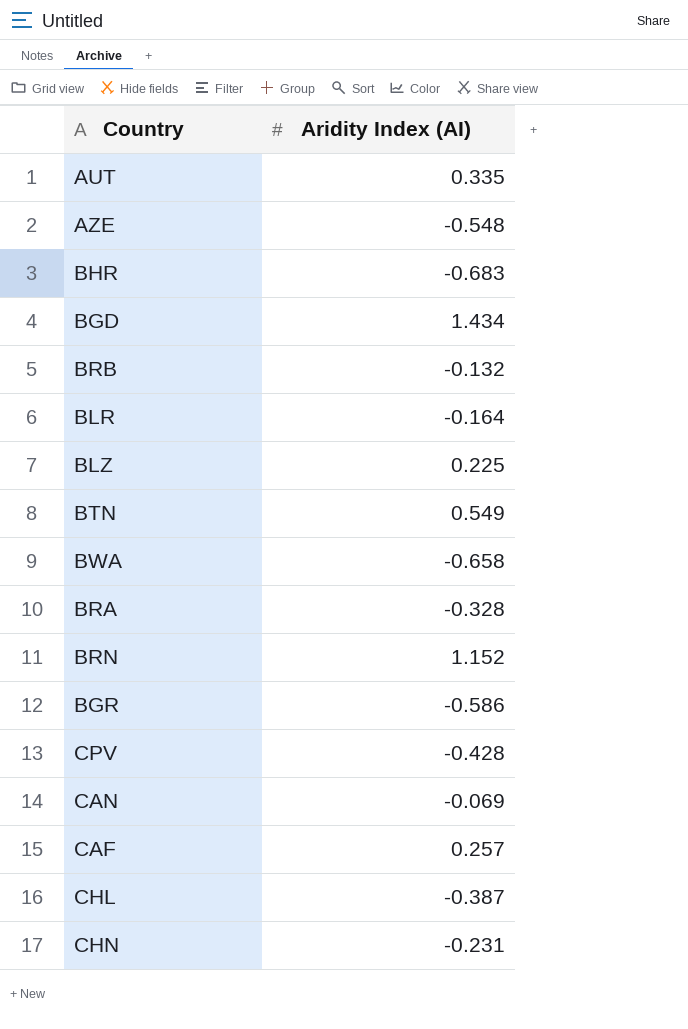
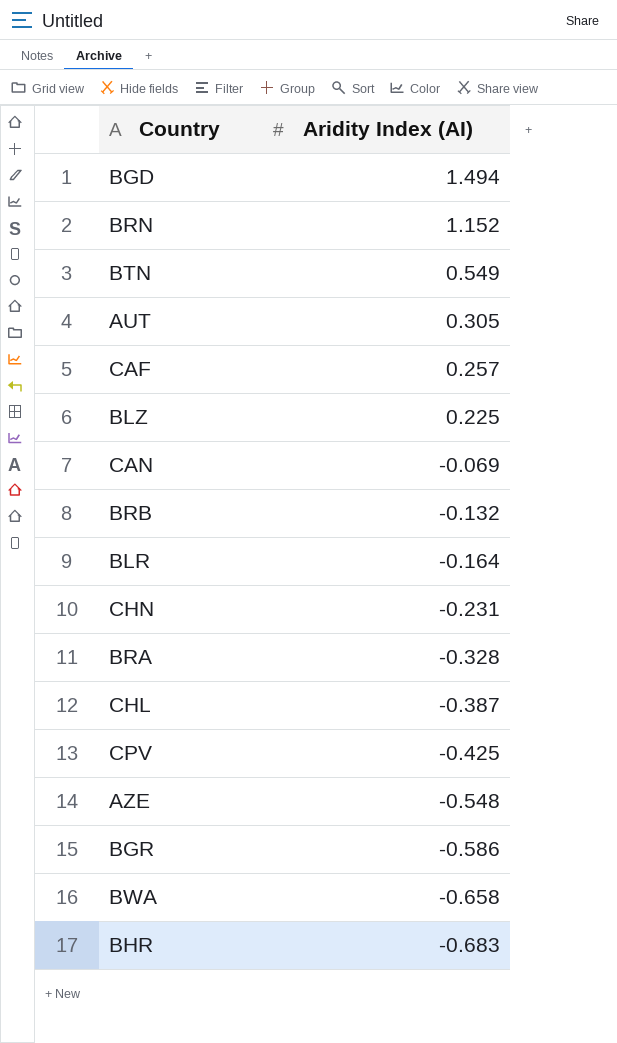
row order: none -> Aridity Index (AI) descending
BGD | Aridity Index (AI): 1.434 -> 1.494
AUT | Aridity Index (AI): 0.335 -> 0.305
CPV | Aridity Index (AI): -0.428 -> -0.425

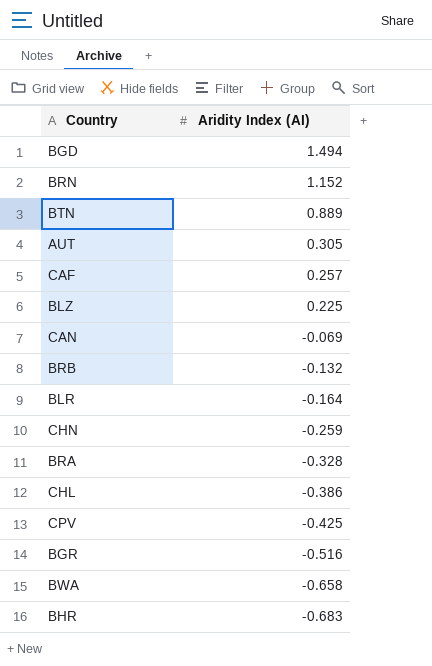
row AZE: -0.548 -> none
BTN | Aridity Index (AI): 0.549 -> 0.889
CHN | Aridity Index (AI): -0.231 -> -0.259
CHL | Aridity Index (AI): -0.387 -> -0.386
BGR | Aridity Index (AI): -0.586 -> -0.516

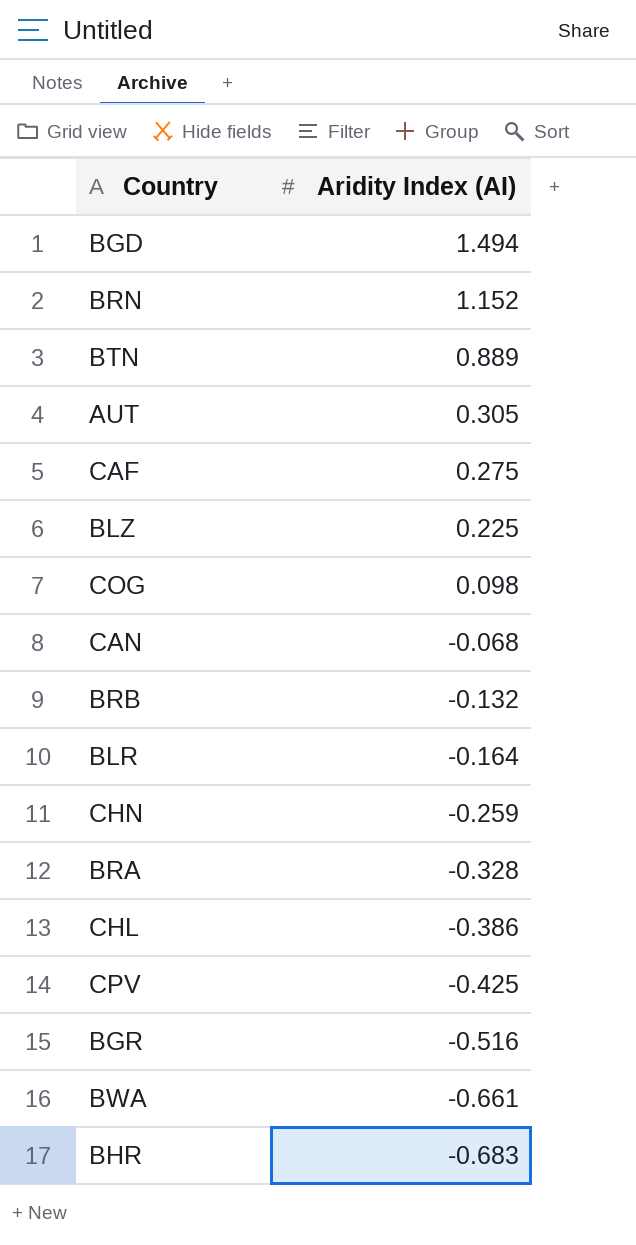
CAF | Aridity Index (AI): 0.257 -> 0.275
row COG: none -> 0.098
CAN | Aridity Index (AI): -0.069 -> -0.068
BWA | Aridity Index (AI): -0.658 -> -0.661

